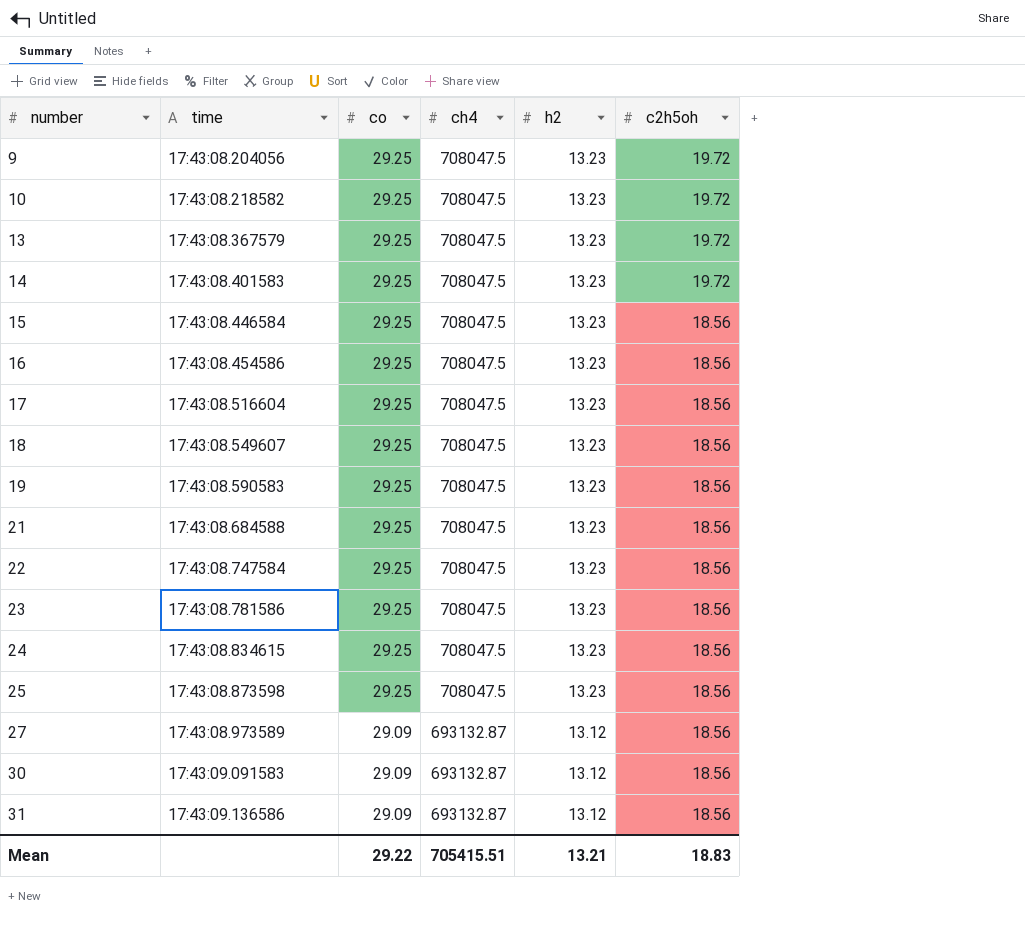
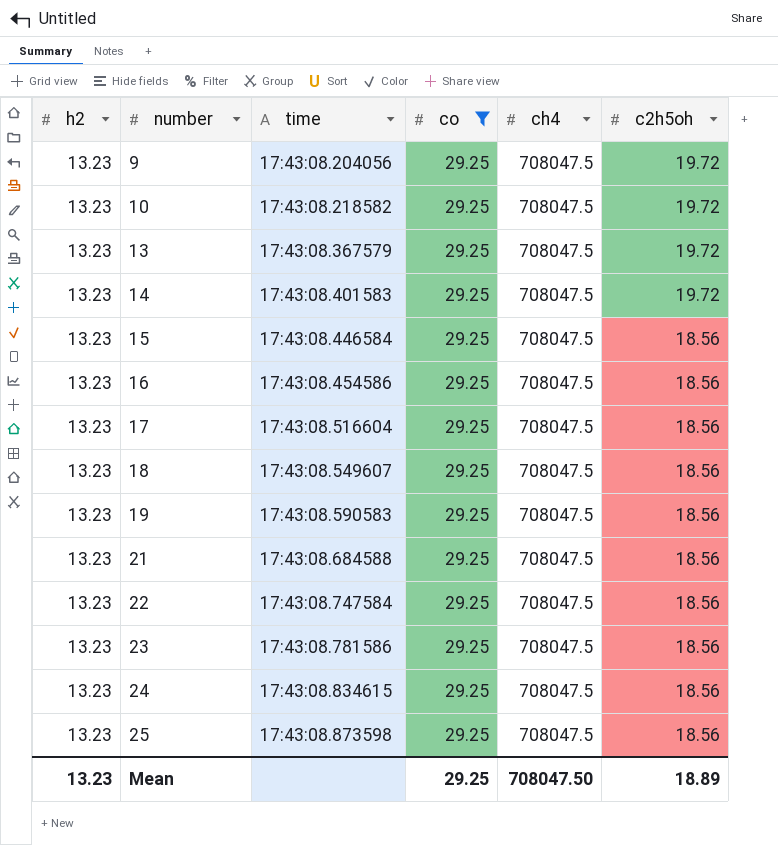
filter: none -> co = 29.25
column h2 | position: 5 -> 1
Mean | h2: 13.21 -> 13.23
Mean | co: 29.22 -> 29.25
Mean | ch4: 705415.51 -> 708047.50
Mean | c2h5oh: 18.83 -> 18.89

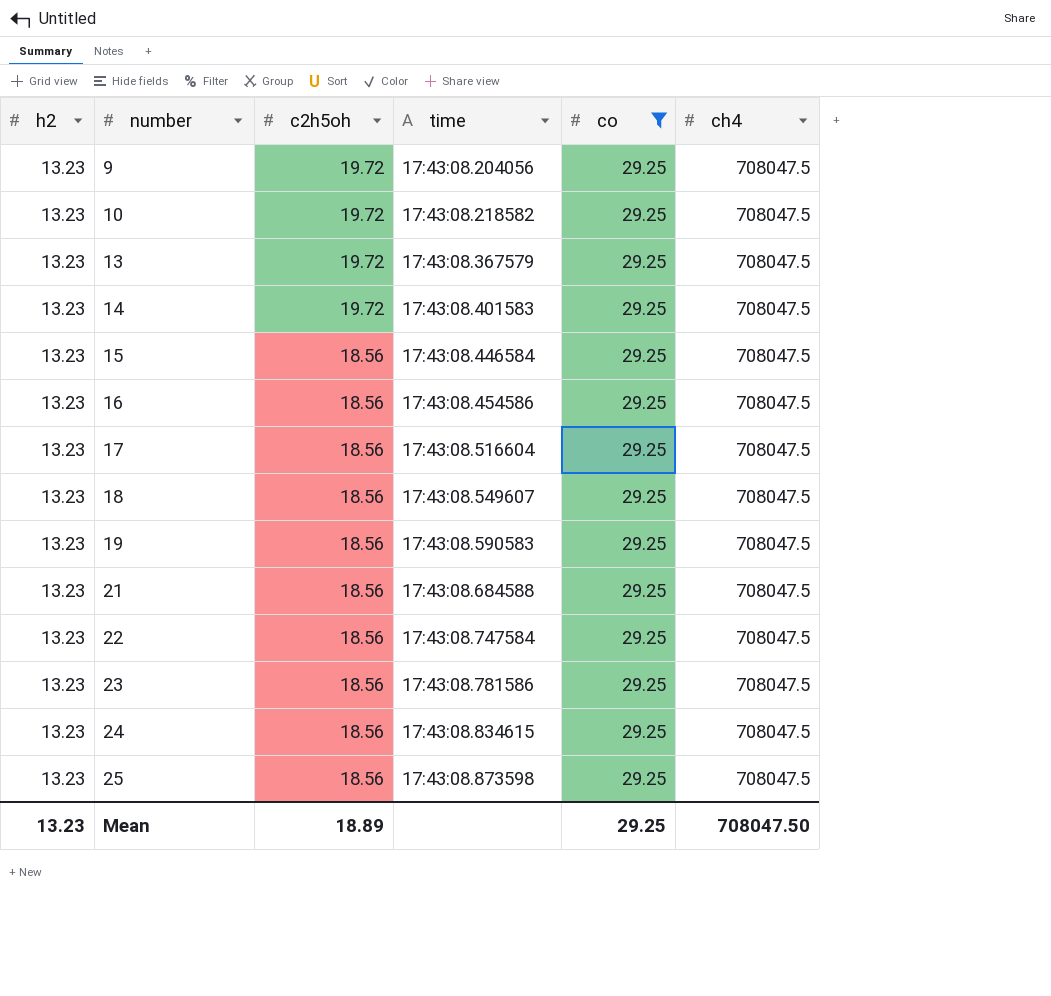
column c2h5oh | position: 6 -> 3

